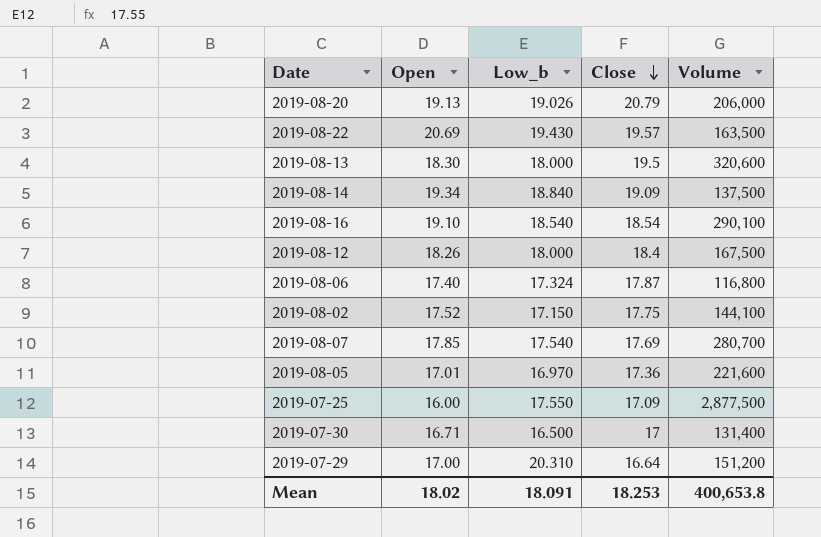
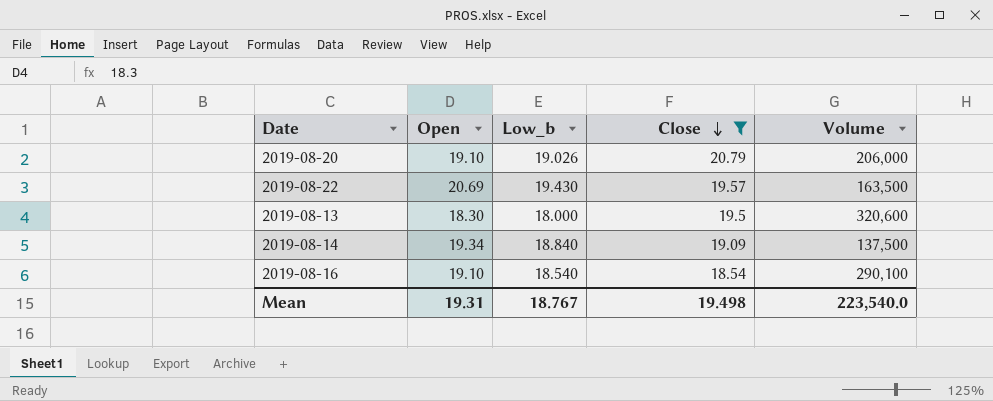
filter: none -> Close >= 18.54
2019-08-20 | Open: 19.13 -> 19.10
Mean | Open: 18.02 -> 19.31
Mean | Low_b: 18.091 -> 18.767
Mean | Close: 18.253 -> 19.498
Mean | Volume: 400,653.8 -> 223,540.0

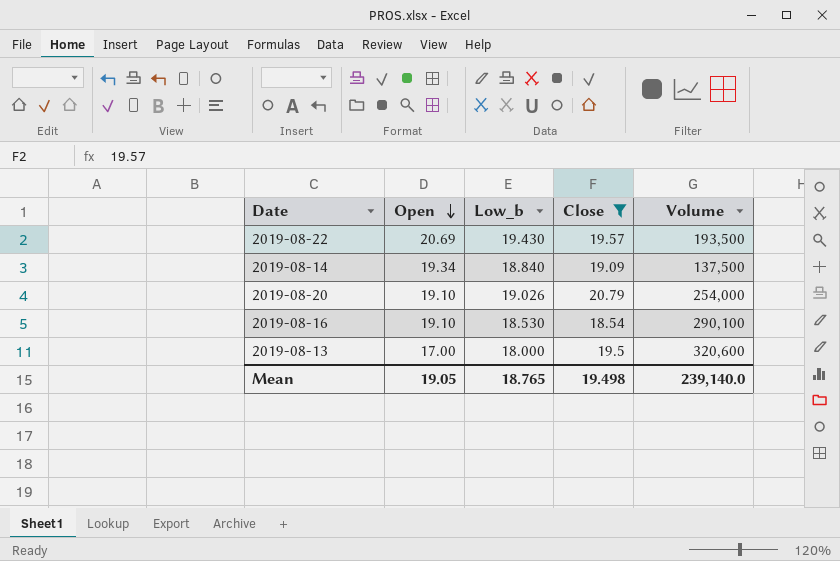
row order: Close descending -> Open descending
2019-08-22 | Volume: 163,500 -> 193,500
2019-08-20 | Volume: 206,000 -> 254,000
2019-08-16 | Low_b: 18.540 -> 18.530
2019-08-13 | Open: 18.30 -> 17.00
Mean | Open: 19.31 -> 19.05
Mean | Low_b: 18.767 -> 18.765
Mean | Volume: 223,540.0 -> 239,140.0

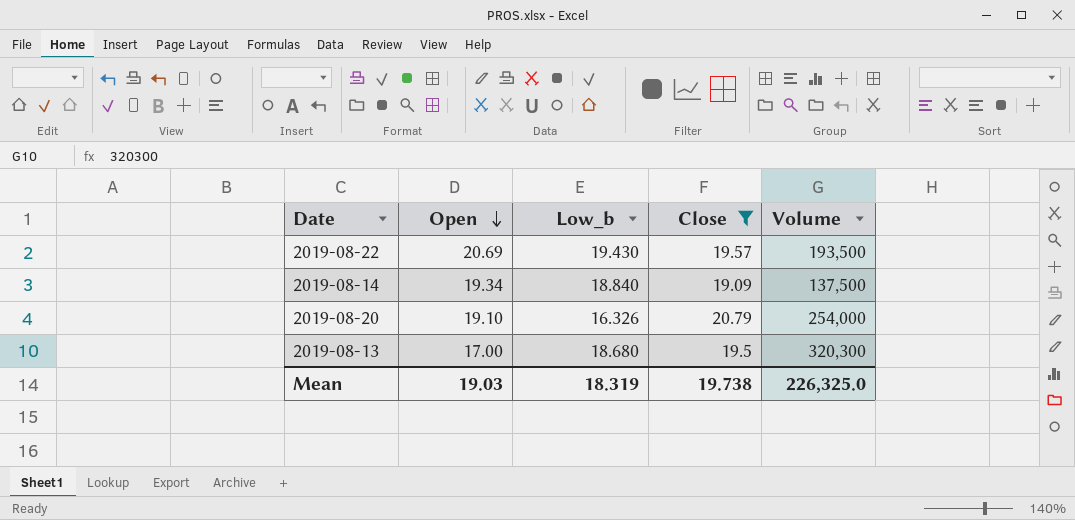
row 2019-08-16: 19.10 | 18.530 | 18.54 | 290,100 -> none
2019-08-20 | Low_b: 19.026 -> 16.326
2019-08-13 | Low_b: 18.000 -> 18.680
2019-08-13 | Volume: 320,600 -> 320,300
Mean | Open: 19.05 -> 19.03
Mean | Low_b: 18.765 -> 18.319
Mean | Close: 19.498 -> 19.738
Mean | Volume: 239,140.0 -> 226,325.0

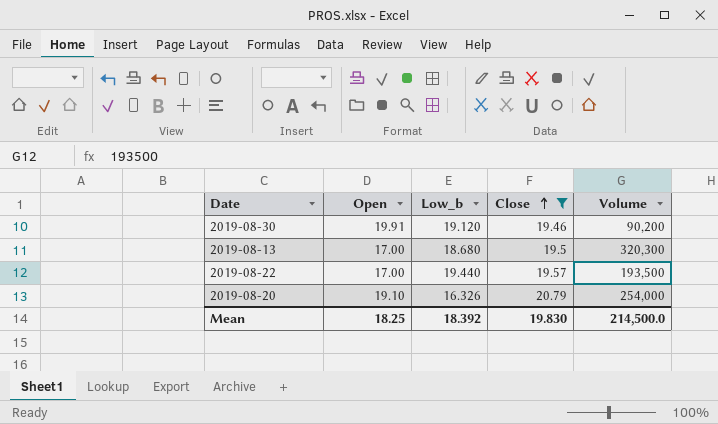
row order: Open descending -> Close ascending
row 2019-08-14: 19.34 | 18.840 | 19.09 | 137,500 -> none
row 2019-08-30: none -> 19.91 | 19.120 | 19.46 | 90,200
2019-08-22 | Open: 20.69 -> 17.00
2019-08-22 | Low_b: 19.430 -> 19.440
Mean | Open: 19.03 -> 18.25
Mean | Low_b: 18.319 -> 18.392
Mean | Close: 19.738 -> 19.830
Mean | Volume: 226,325.0 -> 214,500.0

